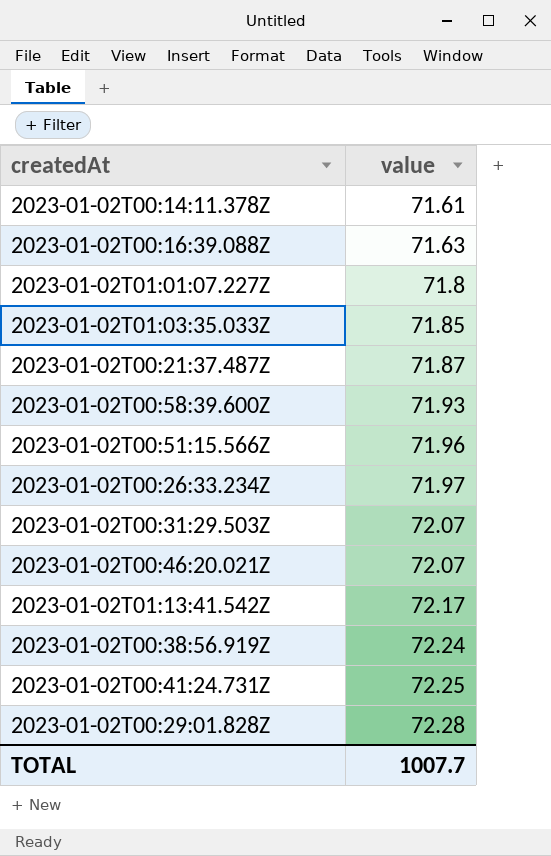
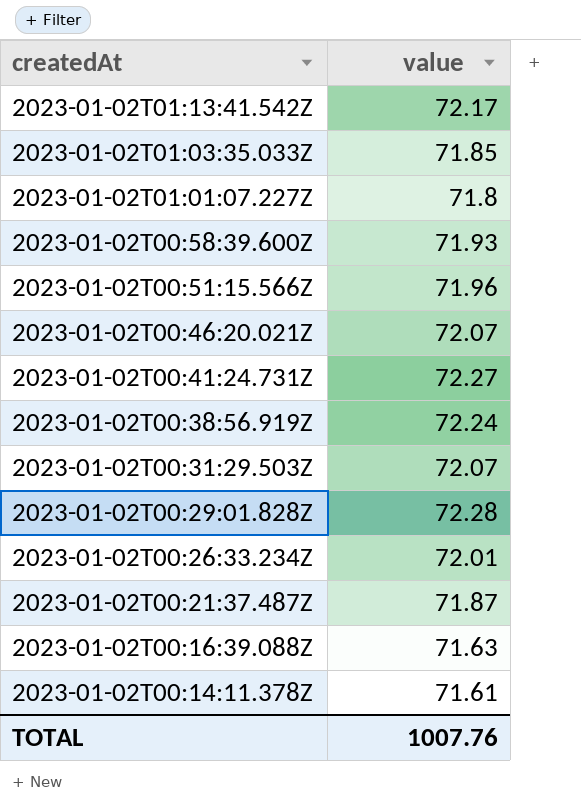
row order: value ascending -> createdAt descending
2023-01-02T00:41:24.731Z | value: 72.25 -> 72.27
2023-01-02T00:26:33.234Z | value: 71.97 -> 72.01
TOTAL | value: 1007.7 -> 1007.76

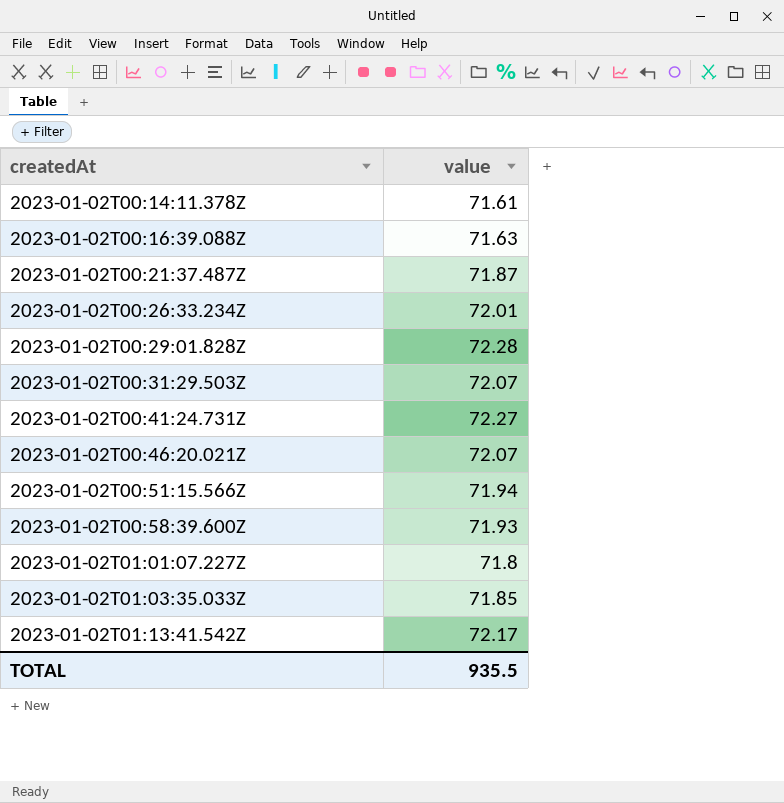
row order: createdAt descending -> createdAt ascending
row 2023-01-02T00:38:56.919Z: 72.24 -> none
2023-01-02T00:51:15.566Z | value: 71.96 -> 71.94
TOTAL | value: 1007.76 -> 935.5

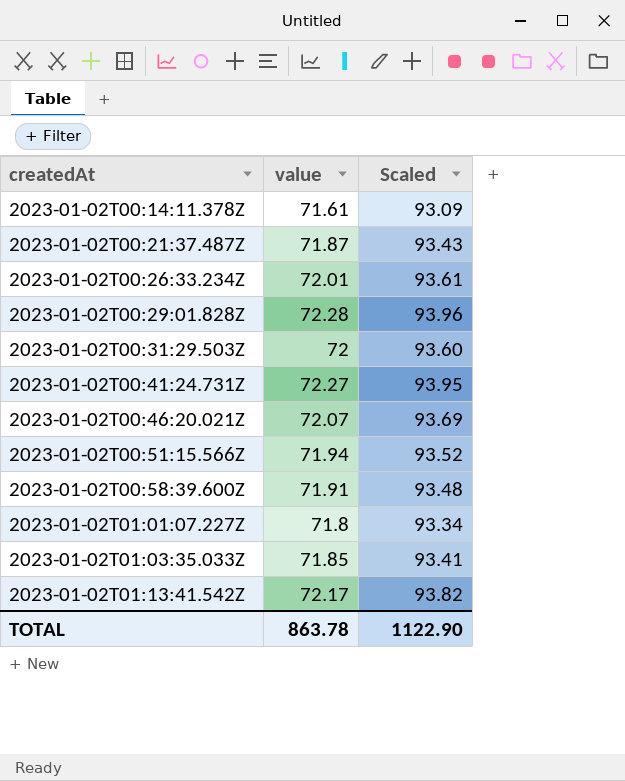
column Scaled | formula: none -> [value] * 1.3
row 2023-01-02T00:16:39.088Z: 71.63 -> none
2023-01-02T00:31:29.503Z | value: 72.07 -> 72
2023-01-02T00:58:39.600Z | value: 71.93 -> 71.91
TOTAL | value: 935.5 -> 863.78

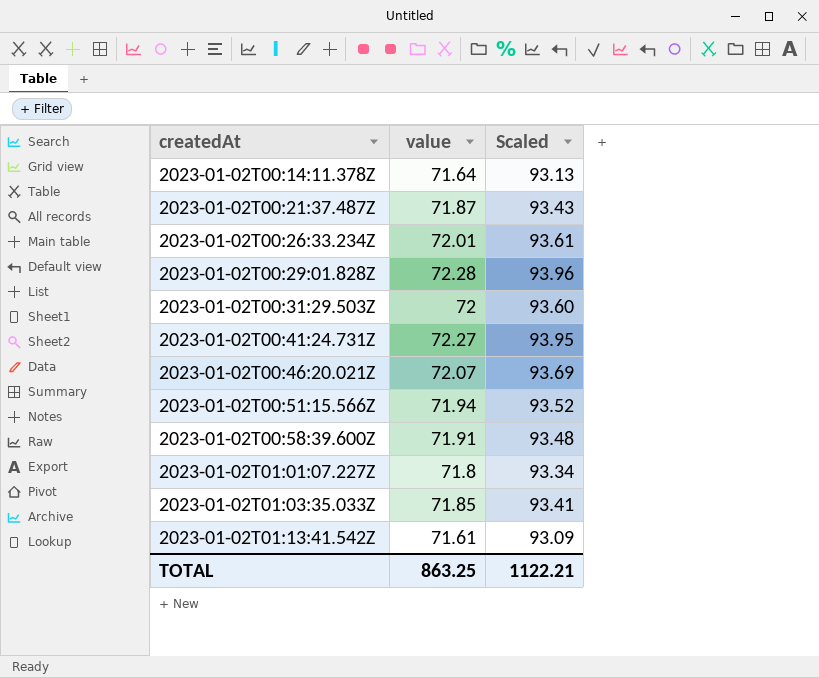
2023-01-02T00:14:11.378Z | value: 71.61 -> 71.64
2023-01-02T00:14:11.378Z | Scaled: 93.09 -> 93.13
2023-01-02T01:13:41.542Z | value: 72.17 -> 71.61
2023-01-02T01:13:41.542Z | Scaled: 93.82 -> 93.09
TOTAL | value: 863.78 -> 863.25
TOTAL | Scaled: 1122.90 -> 1122.21

